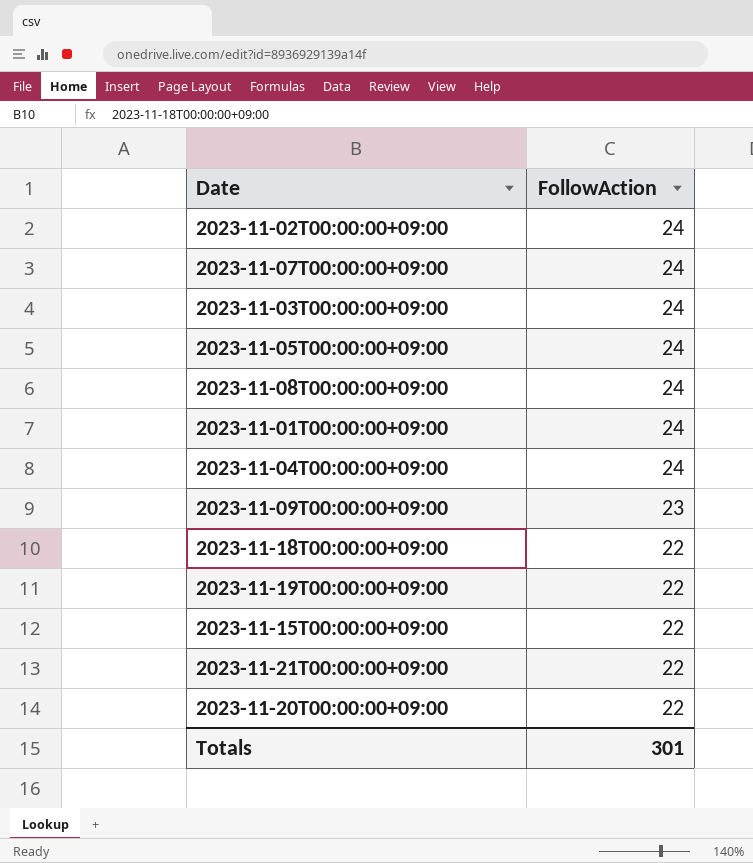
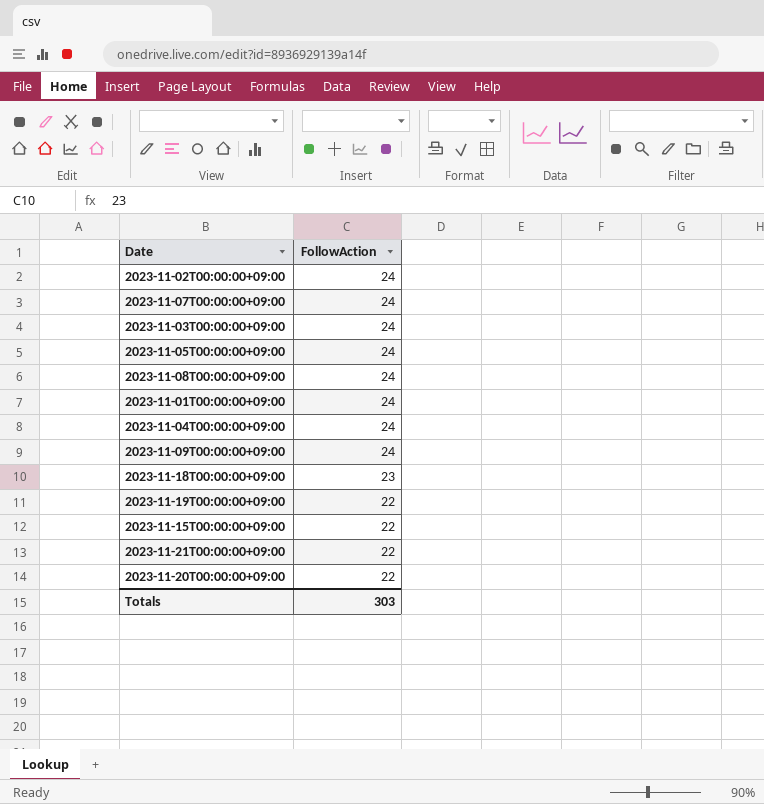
2023-11-09T00:00:00+09:00 | FollowAction: 23 -> 24
2023-11-18T00:00:00+09:00 | FollowAction: 22 -> 23
Totals | FollowAction: 301 -> 303

